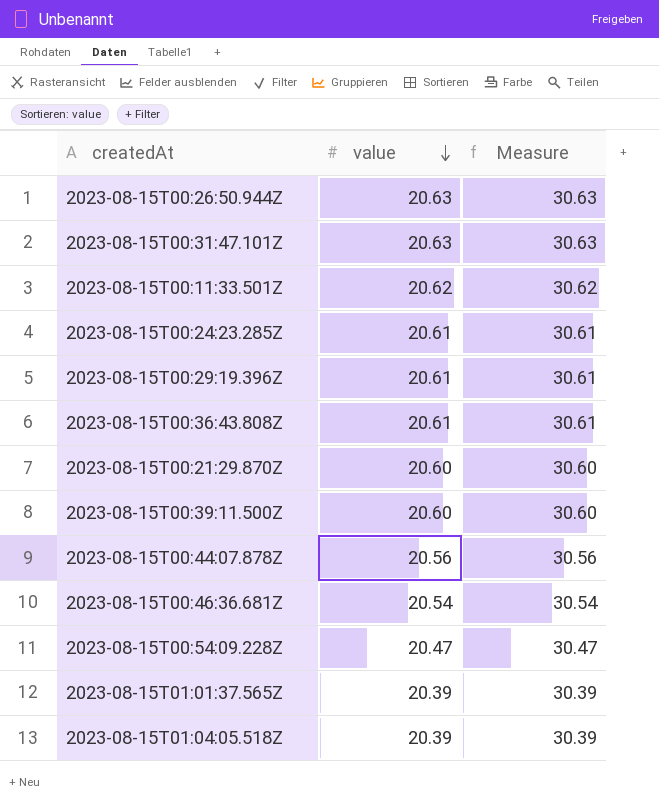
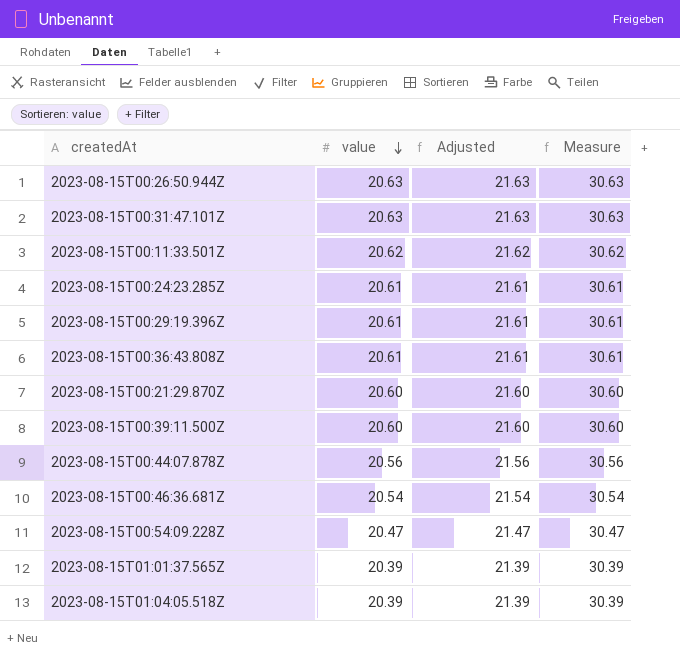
column Adjusted | formula: none -> [value] + 1

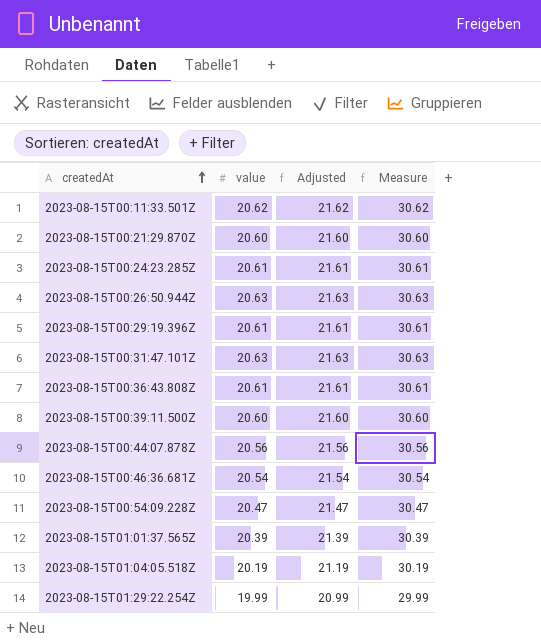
row order: value descending -> createdAt ascending
2023-08-15T01:04:05.518Z | value: 20.39 -> 20.19
2023-08-15T01:04:05.518Z | Adjusted: 21.39 -> 21.19
2023-08-15T01:04:05.518Z | Measure: 30.39 -> 30.19
row 2023-08-15T01:29:22.254Z: none -> 19.99 | 20.99 | 29.99

